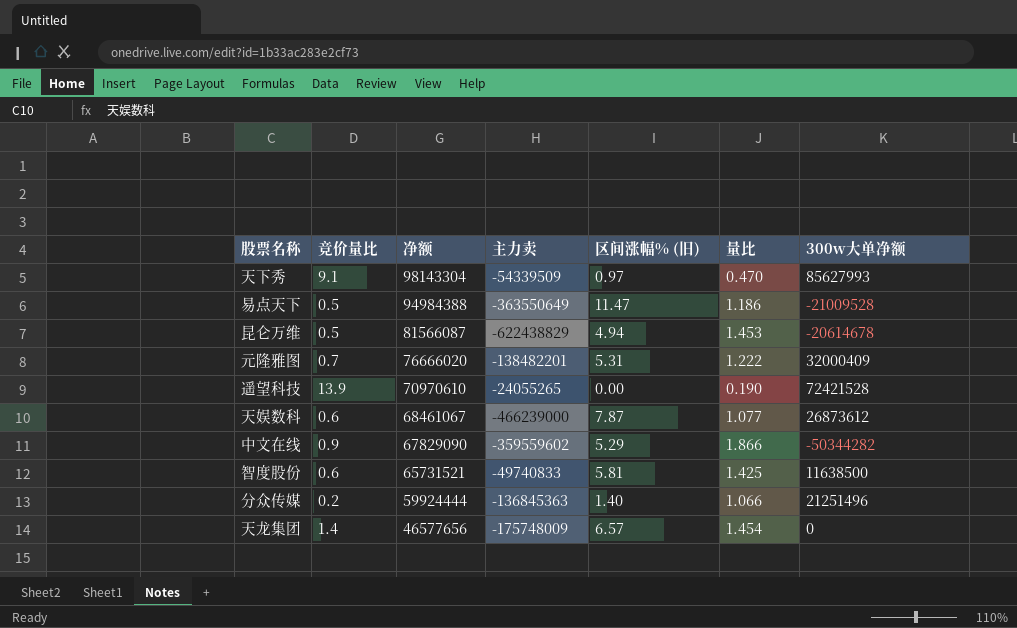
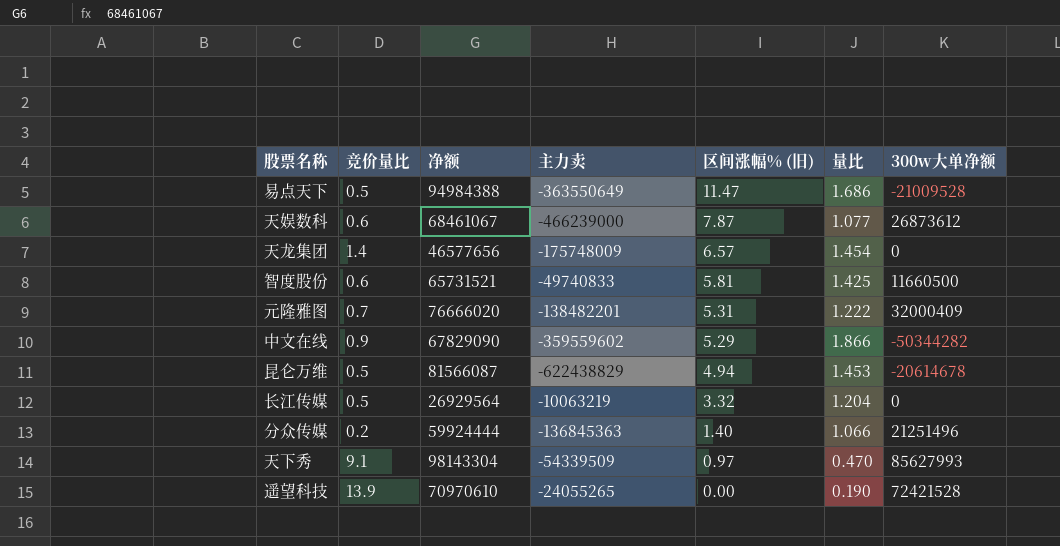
row order: 净额 descending -> 区间涨幅% (旧) descending
易点天下 | 量比: 1.186 -> 1.686
智度股份 | 300w大单净额: 11638500 -> 11660500
row 长江传媒: none -> 0.5 | 26929564 | -10063219 | 3.32 | 1.204 | 0

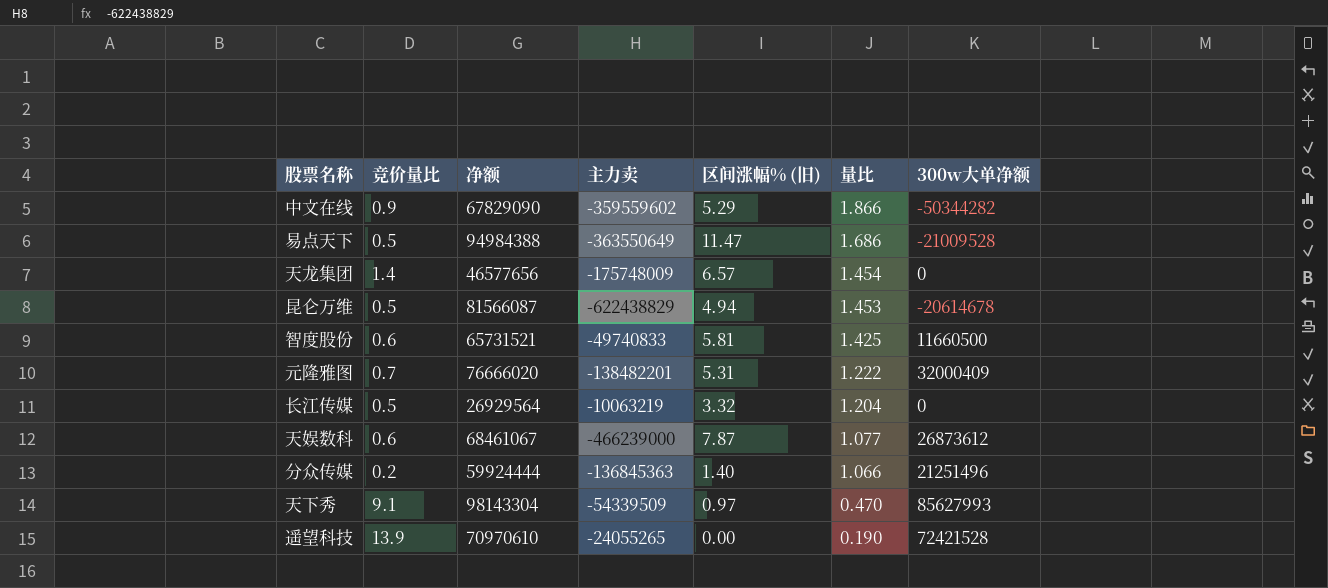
row order: 区间涨幅% (旧) descending -> 量比 descending

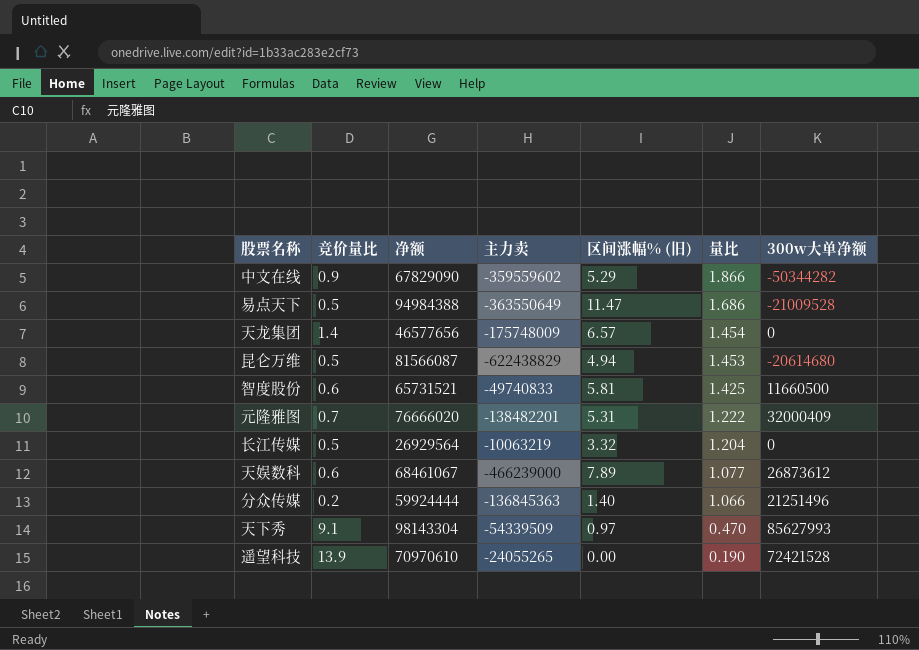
昆仑万维 | 300w大单净额: -20614678 -> -20614680
天娱数科 | 区间涨幅% (旧): 7.87 -> 7.89

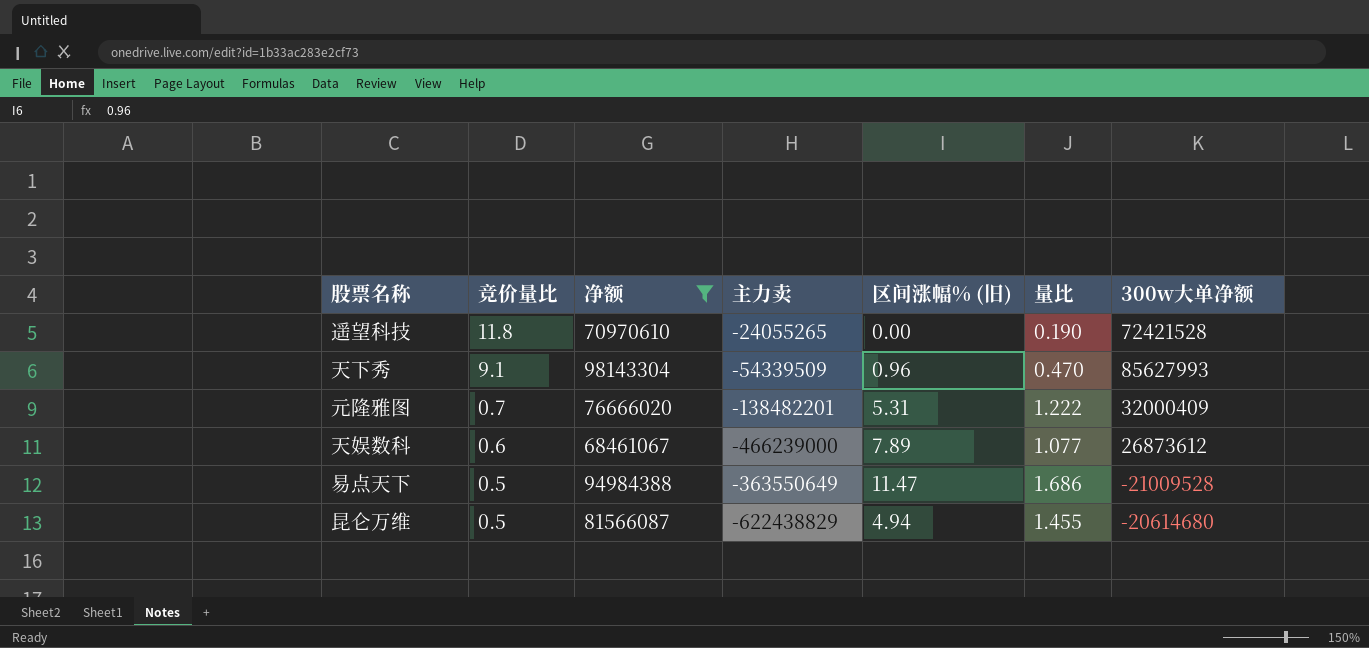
filter: none -> 净额 >= 68461067
row order: 量比 descending -> 竞价量比 descending
遥望科技 | 竞价量比: 13.9 -> 11.8
天下秀 | 区间涨幅% (旧): 0.97 -> 0.96
昆仑万维 | 量比: 1.453 -> 1.455

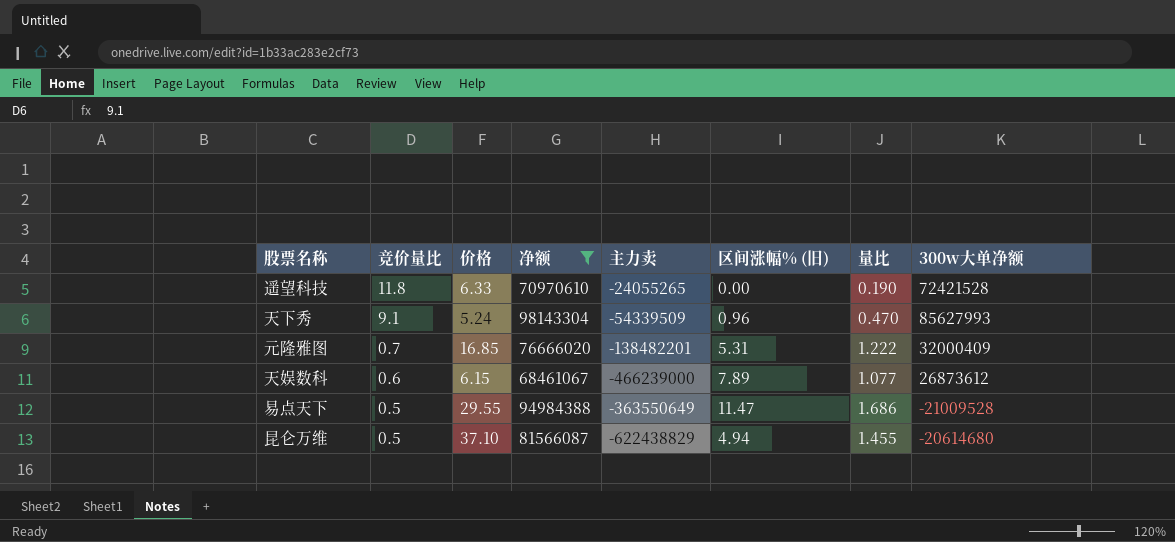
column 价格 | position: none -> 3

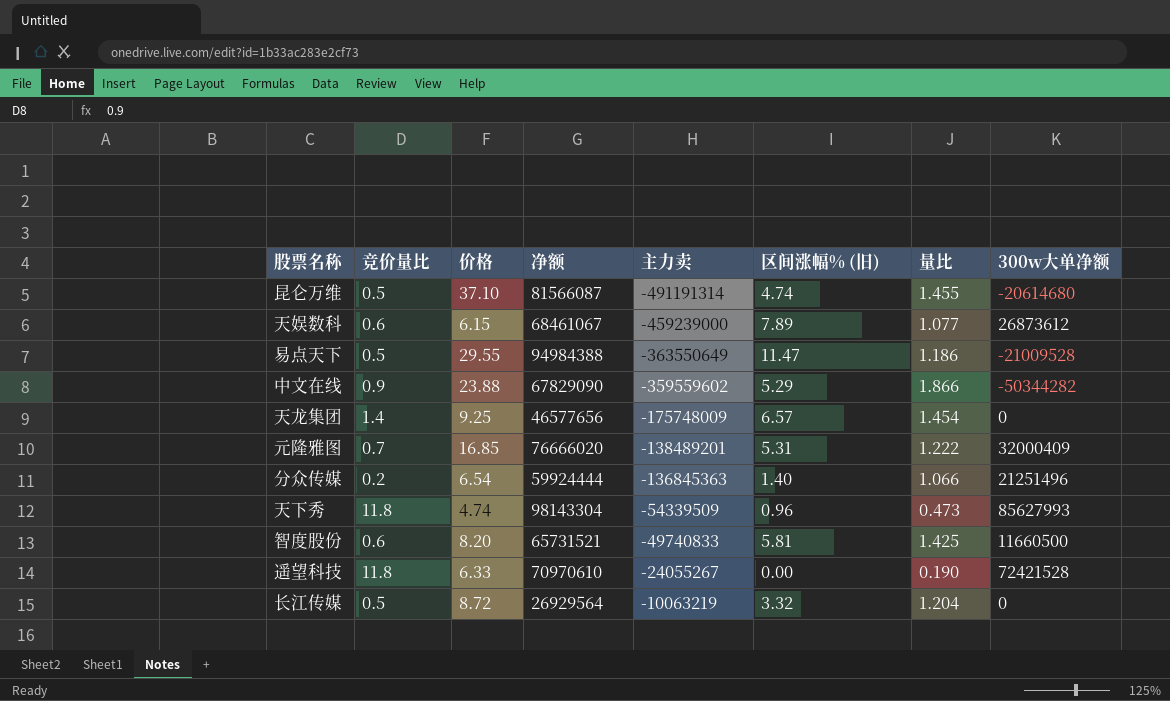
filter: 净额 >= 68461067 -> none
row order: 竞价量比 descending -> 主力卖 ascending
昆仑万维 | 主力卖: -622438829 -> -491191314
昆仑万维 | 区间涨幅% (旧): 4.94 -> 4.74
天娱数科 | 主力卖: -466239000 -> -459239000
易点天下 | 量比: 1.686 -> 1.186
元隆雅图 | 主力卖: -138482201 -> -138489201
天下秀 | 竞价量比: 9.1 -> 11.8
天下秀 | 价格: 5.24 -> 4.74
天下秀 | 量比: 0.470 -> 0.473
遥望科技 | 主力卖: -24055265 -> -24055267

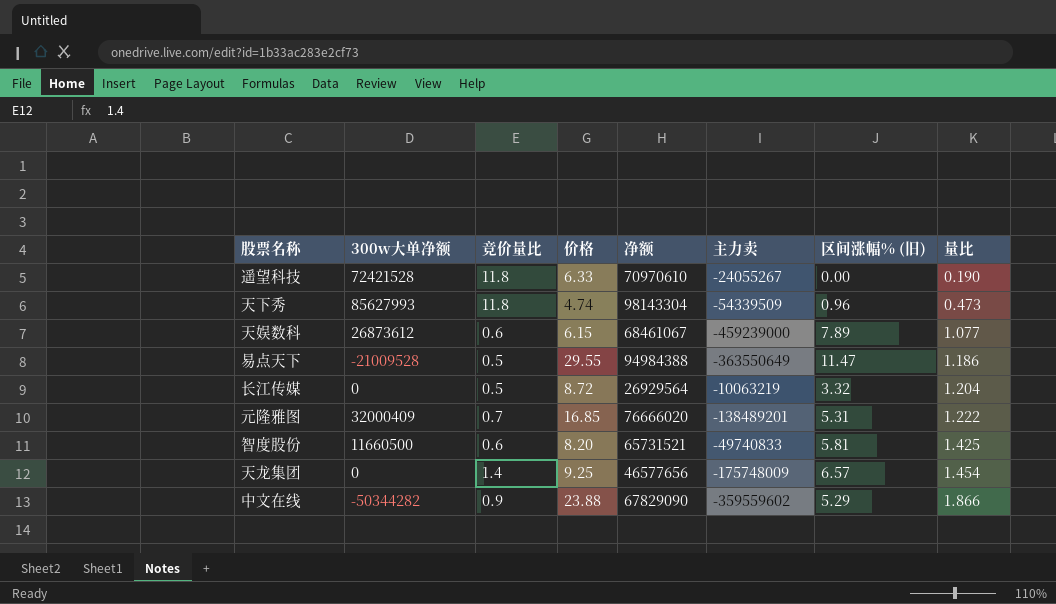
row order: 主力卖 ascending -> 量比 ascending
column 300w大单净额 | position: 8 -> 2
row 昆仑万维: 0.5 | 37.10 | 81566087 | -491191314 | 4.74 | 1.455 | -20614680 -> none
row 分众传媒: 0.2 | 6.54 | 59924444 | -136845363 | 1.40 | 1.066 | 21251496 -> none

